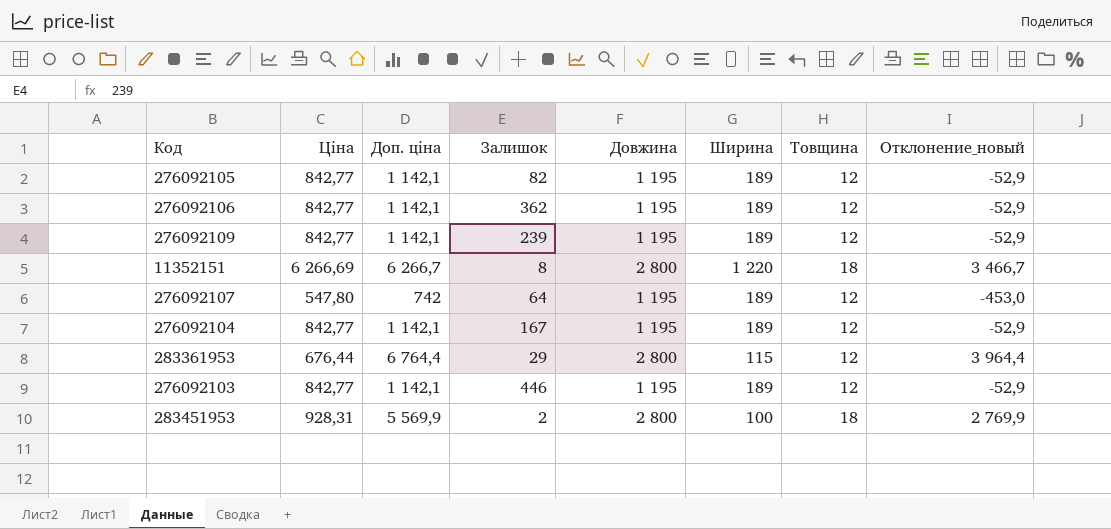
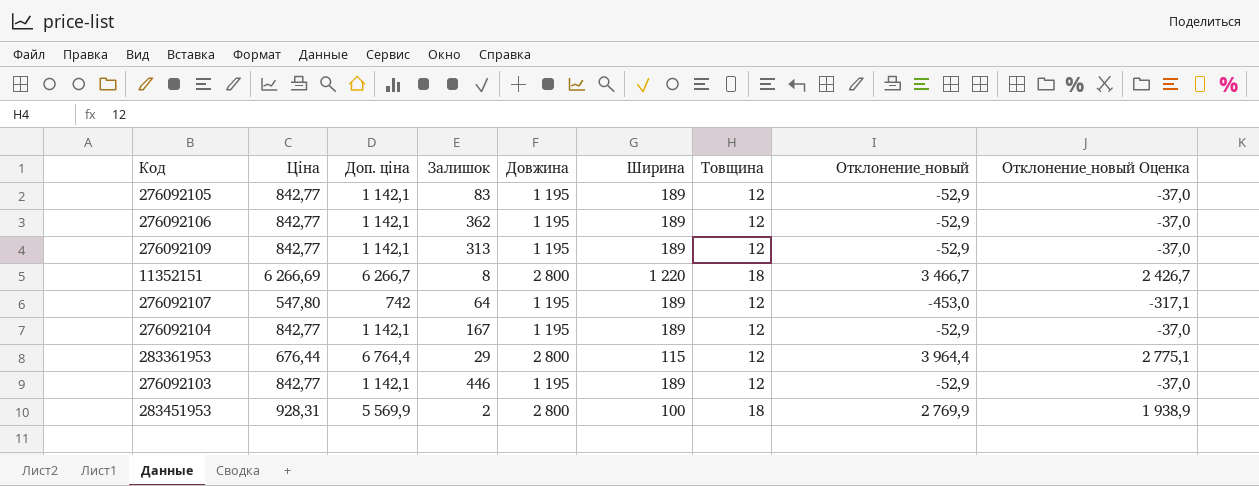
column Отклонение_новый Оценка | formula: none -> [Отклонение_новый] * 0,7
276092105 | Залишок: 82 -> 83
276092109 | Залишок: 239 -> 313

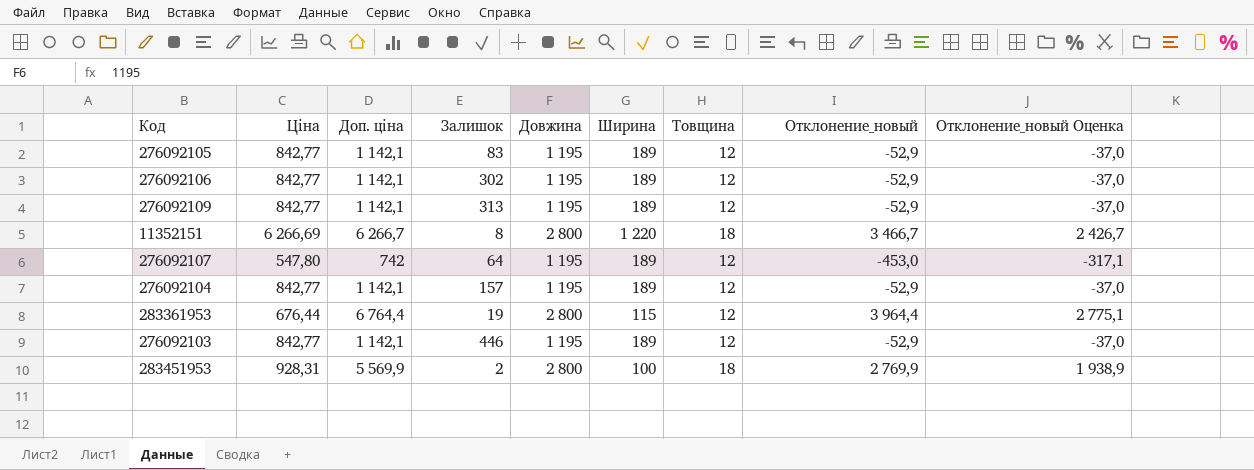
276092106 | Залишок: 362 -> 302
276092104 | Залишок: 167 -> 157
283361953 | Залишок: 29 -> 19

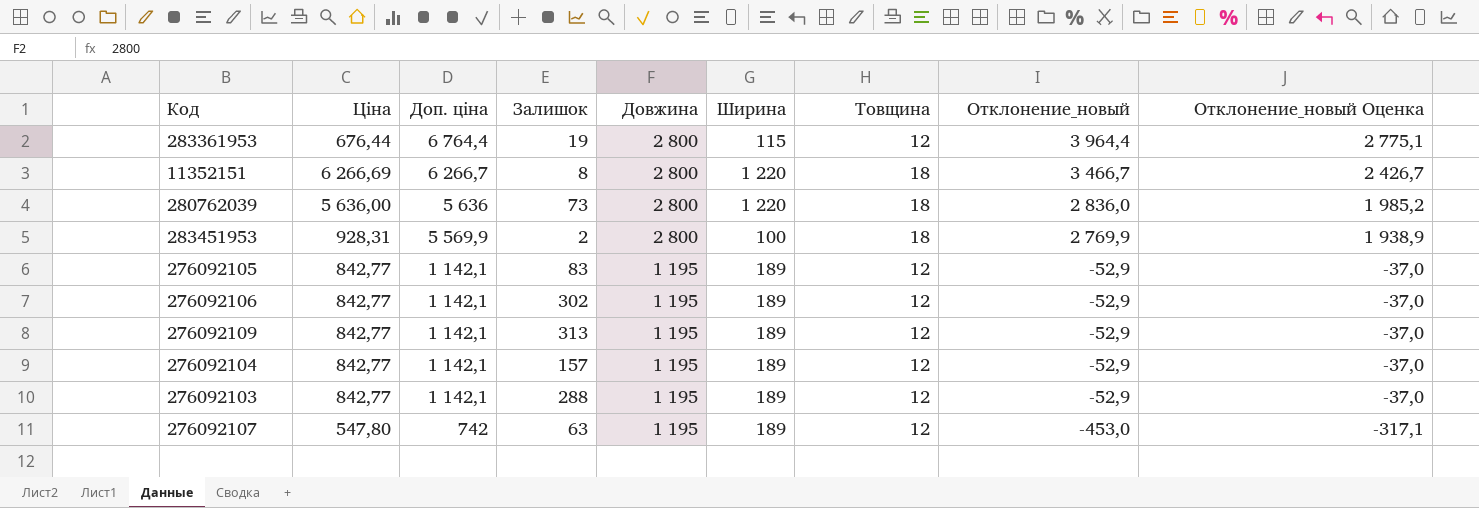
row order: none -> Доп. ціна descending
row 280762039: none -> 5 636,00 | 5 636 | 73 | 2 800 | 1 220 | 18 | 2 836,0 | 1 985,2
276092103 | Залишок: 446 -> 288
276092107 | Залишок: 64 -> 63

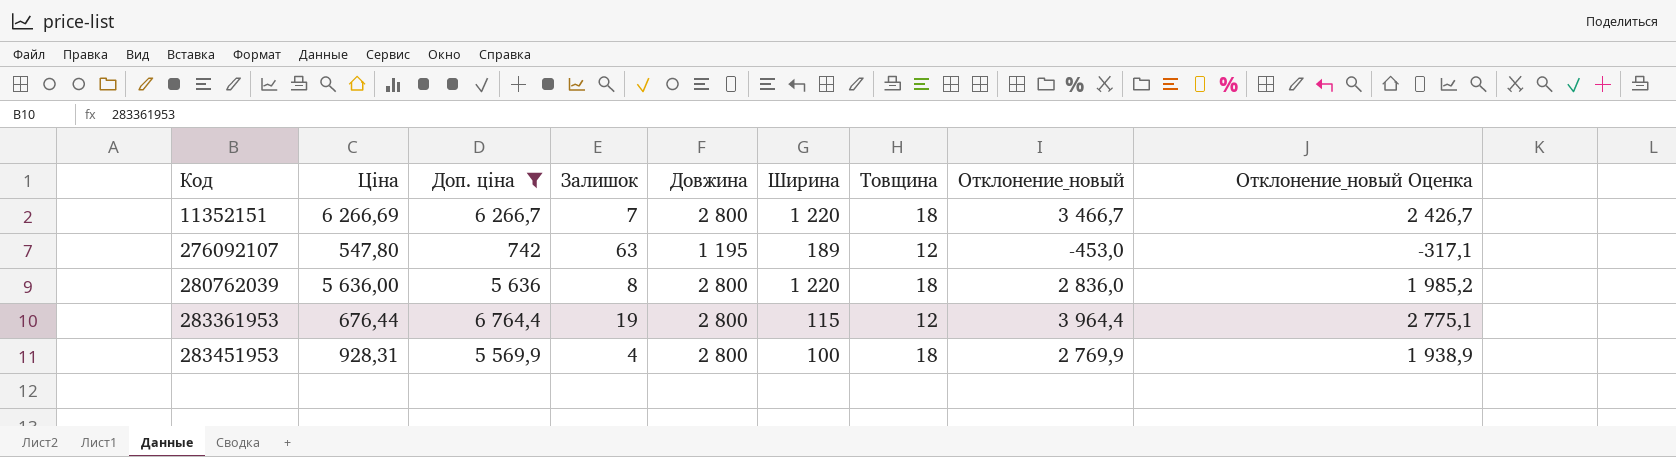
filter: none -> Доп. ціна != 1 142,1
row order: Доп. ціна descending -> Код ascending
11352151 | Залишок: 8 -> 7
280762039 | Залишок: 73 -> 8
283451953 | Залишок: 2 -> 4

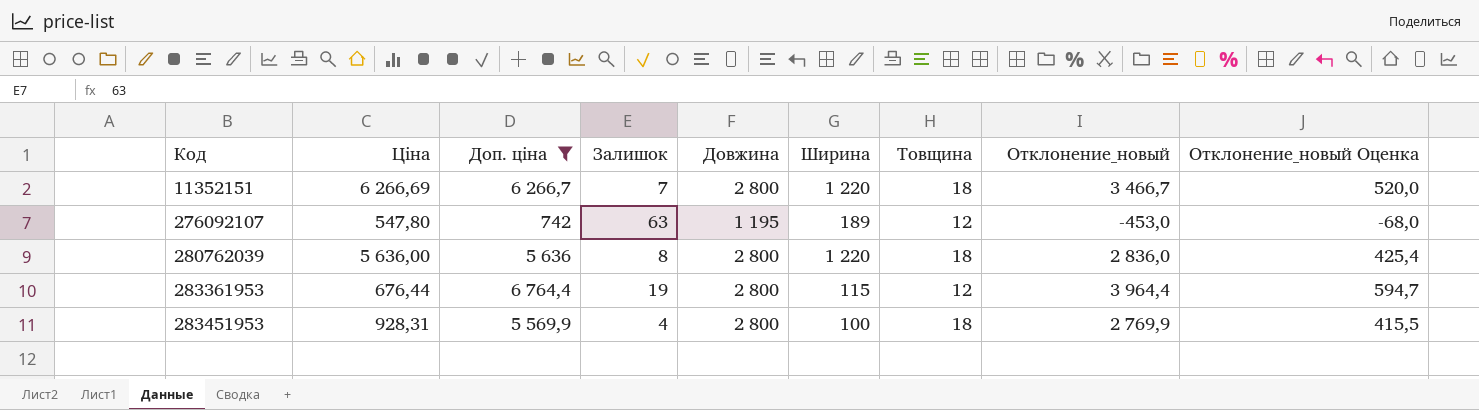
column Отклонение_новый Оценка | formula: [Отклонение_новый] * 0,7 -> [Отклонение_новый] * 0,15

